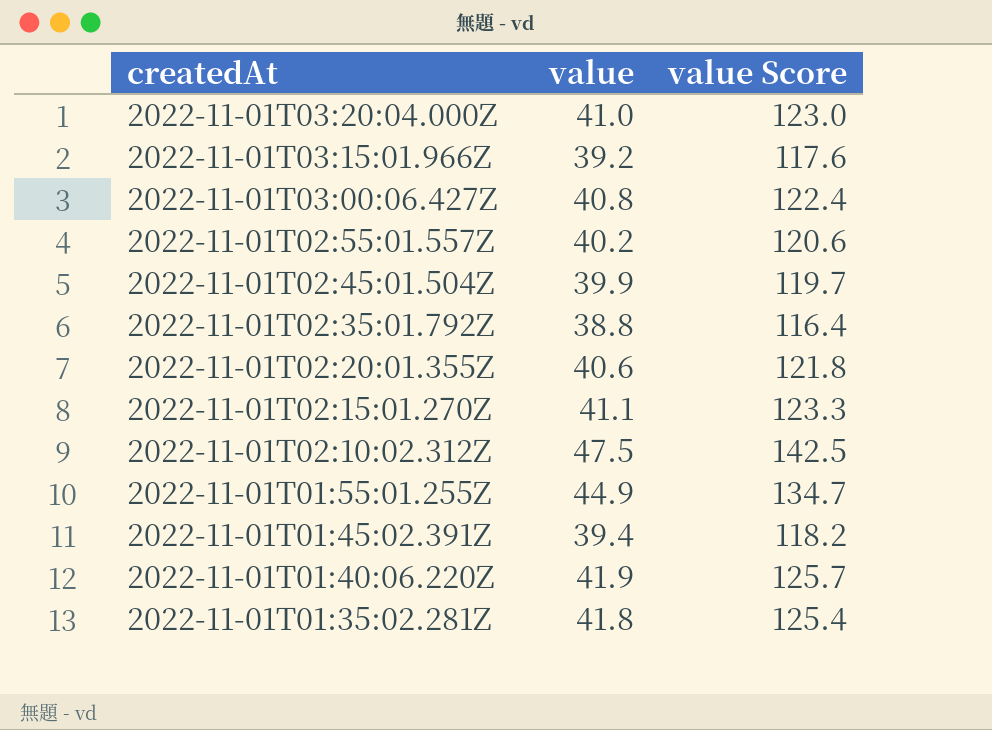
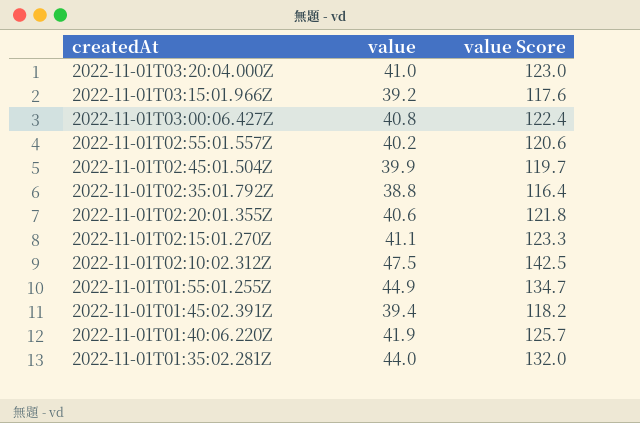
2022-11-01T01:35:02.281Z | value: 41.8 -> 44.0
2022-11-01T01:35:02.281Z | value Score: 125.4 -> 132.0

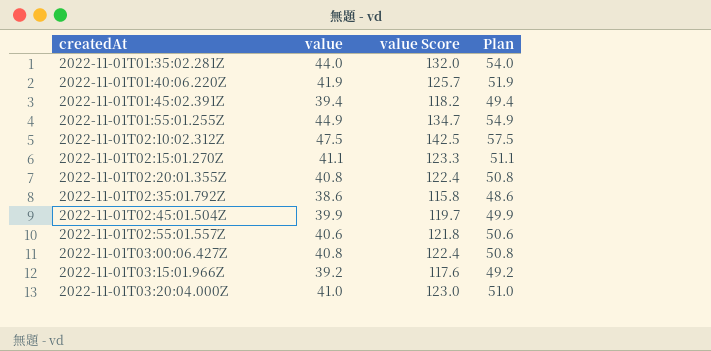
row order: createdAt descending -> createdAt ascending
column Plan | formula: none -> [value] + 10
2022-11-01T02:20:01.355Z | value: 40.6 -> 40.8
2022-11-01T02:20:01.355Z | value Score: 121.8 -> 122.4
2022-11-01T02:35:01.792Z | value: 38.8 -> 38.6
2022-11-01T02:35:01.792Z | value Score: 116.4 -> 115.8
2022-11-01T02:55:01.557Z | value: 40.2 -> 40.6
2022-11-01T02:55:01.557Z | value Score: 120.6 -> 121.8

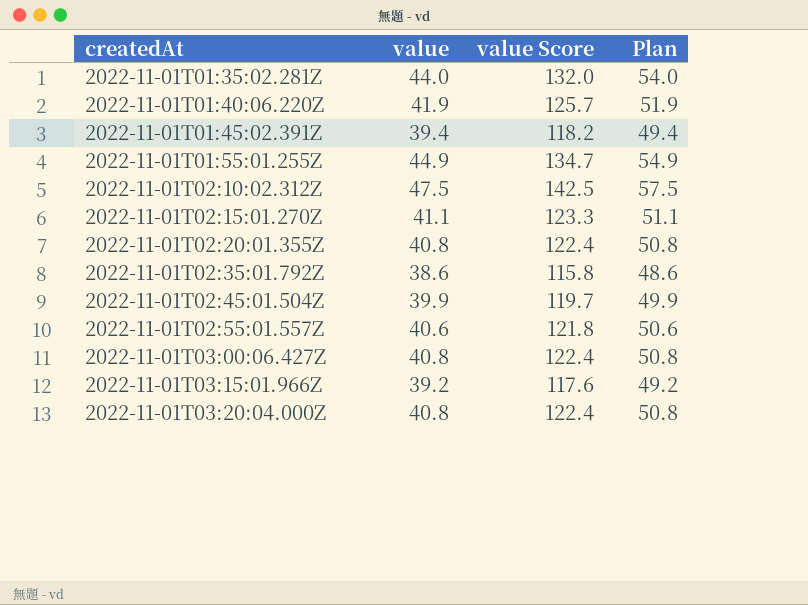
2022-11-01T03:20:04.000Z | value: 41.0 -> 40.8
2022-11-01T03:20:04.000Z | value Score: 123.0 -> 122.4
2022-11-01T03:20:04.000Z | Plan: 51.0 -> 50.8

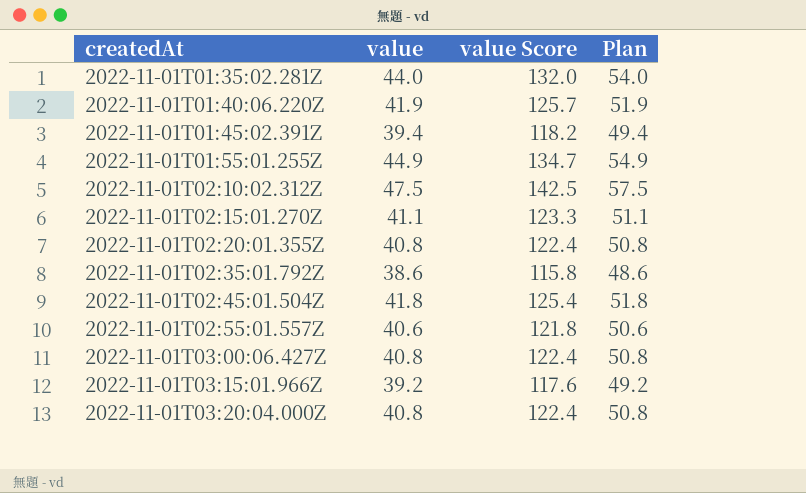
2022-11-01T02:45:01.504Z | value: 39.9 -> 41.8
2022-11-01T02:45:01.504Z | value Score: 119.7 -> 125.4
2022-11-01T02:45:01.504Z | Plan: 49.9 -> 51.8

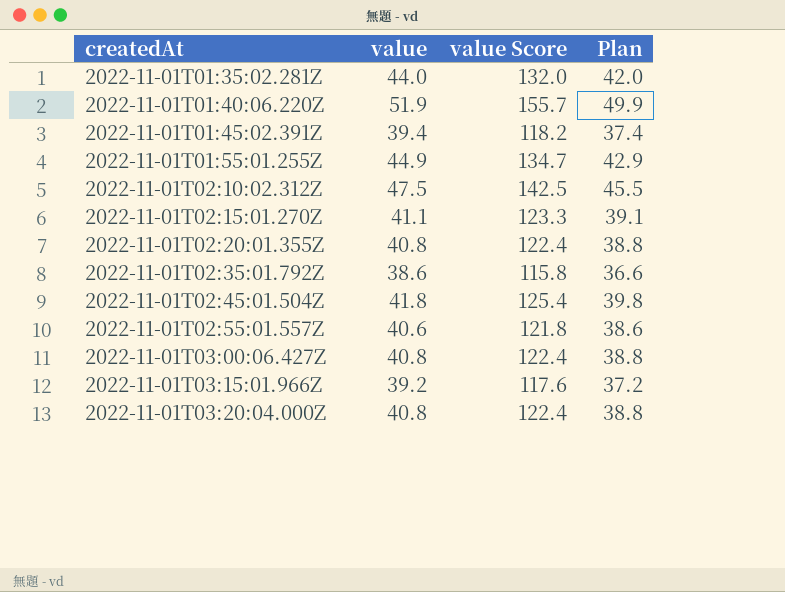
column Plan | formula: [value] + 10 -> [value] - 2
2022-11-01T01:40:06.220Z | value: 41.9 -> 51.9
2022-11-01T01:40:06.220Z | value Score: 125.7 -> 155.7

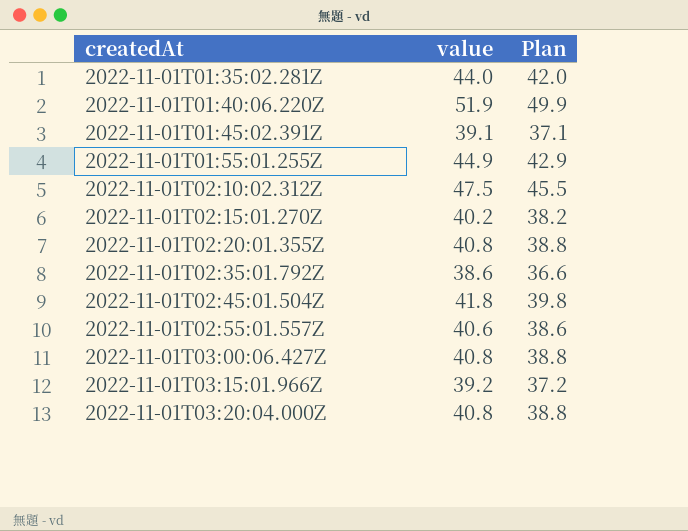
column value Score | formula: [value] * 3 -> none
2022-11-01T01:45:02.391Z | value: 39.4 -> 39.1
2022-11-01T01:45:02.391Z | Plan: 37.4 -> 37.1
2022-11-01T02:15:01.270Z | value: 41.1 -> 40.2
2022-11-01T02:15:01.270Z | Plan: 39.1 -> 38.2

